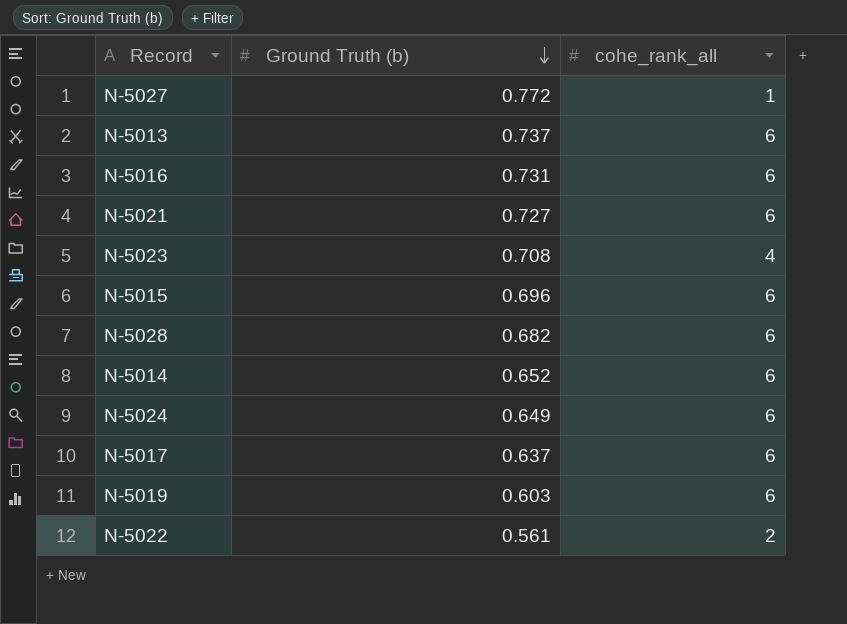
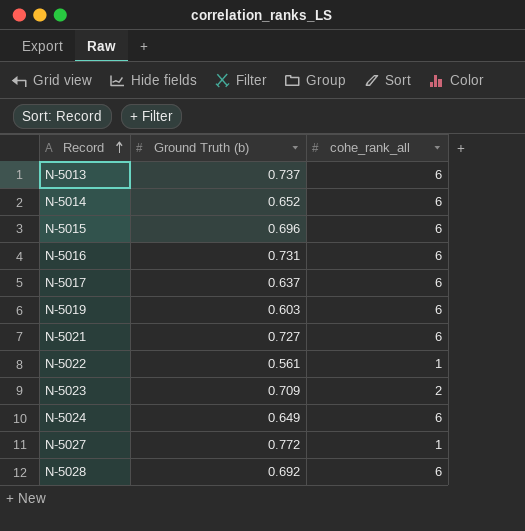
row order: Ground Truth (b) descending -> Record ascending
N-5022 | cohe_rank_all: 2 -> 1
N-5023 | Ground Truth (b): 0.708 -> 0.709
N-5023 | cohe_rank_all: 4 -> 2
N-5028 | Ground Truth (b): 0.682 -> 0.692

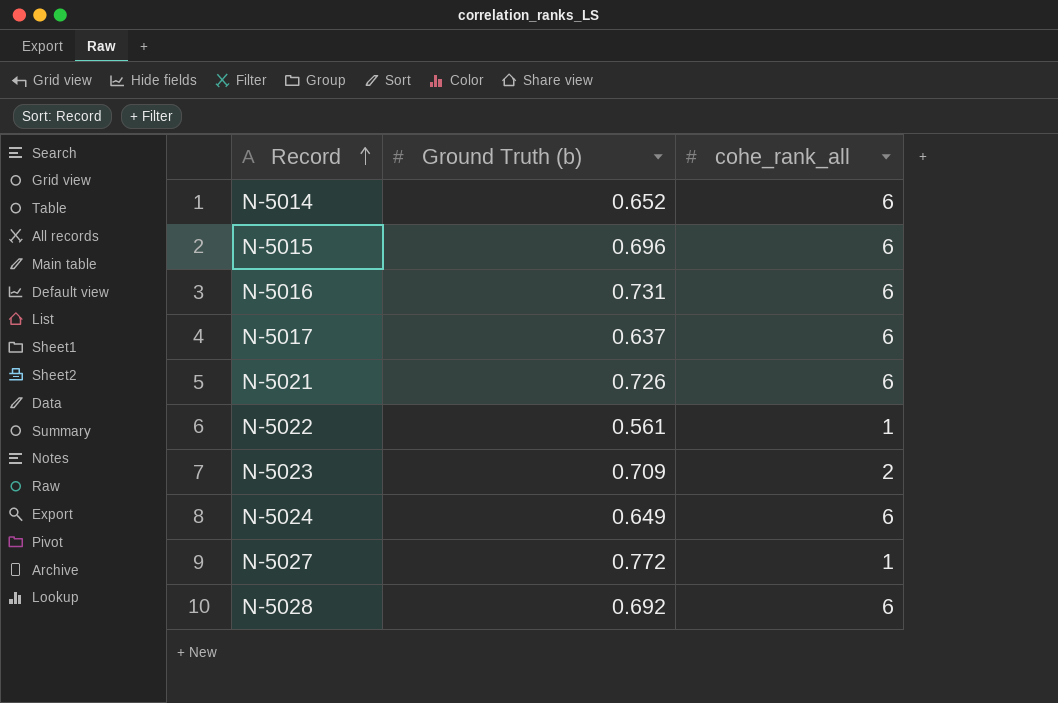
row N-5013: 0.737 | 6 -> none
row N-5019: 0.603 | 6 -> none
N-5021 | Ground Truth (b): 0.727 -> 0.726

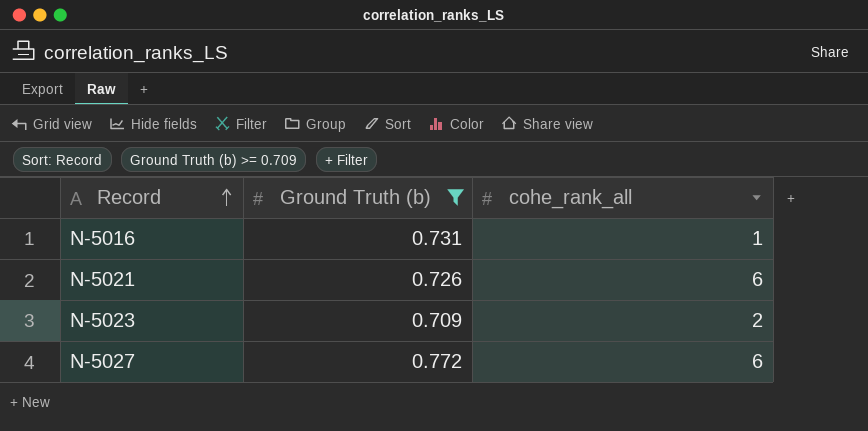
filter: none -> Ground Truth (b) >= 0.709
N-5016 | cohe_rank_all: 6 -> 1
N-5027 | cohe_rank_all: 1 -> 6

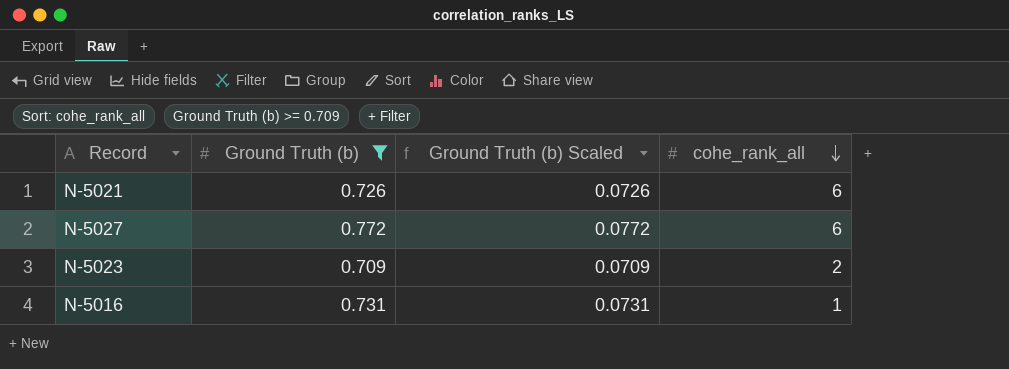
row order: Record ascending -> cohe_rank_all descending
column Ground Truth (b) Scaled | formula: none -> [Ground Truth (b)] * 0.1

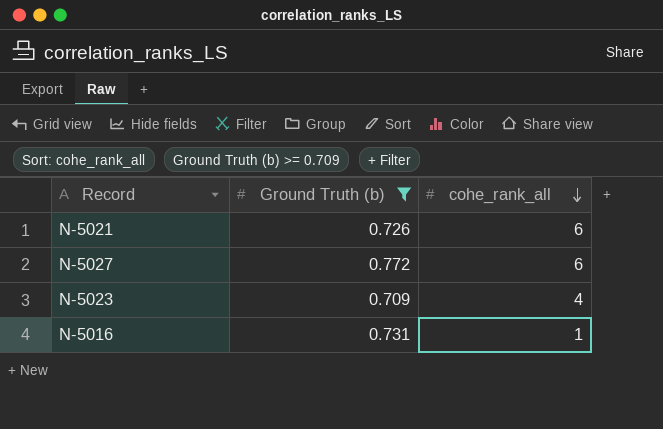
column Ground Truth (b) Scaled | formula: [Ground Truth (b)] * 0.1 -> none
N-5023 | cohe_rank_all: 2 -> 4

